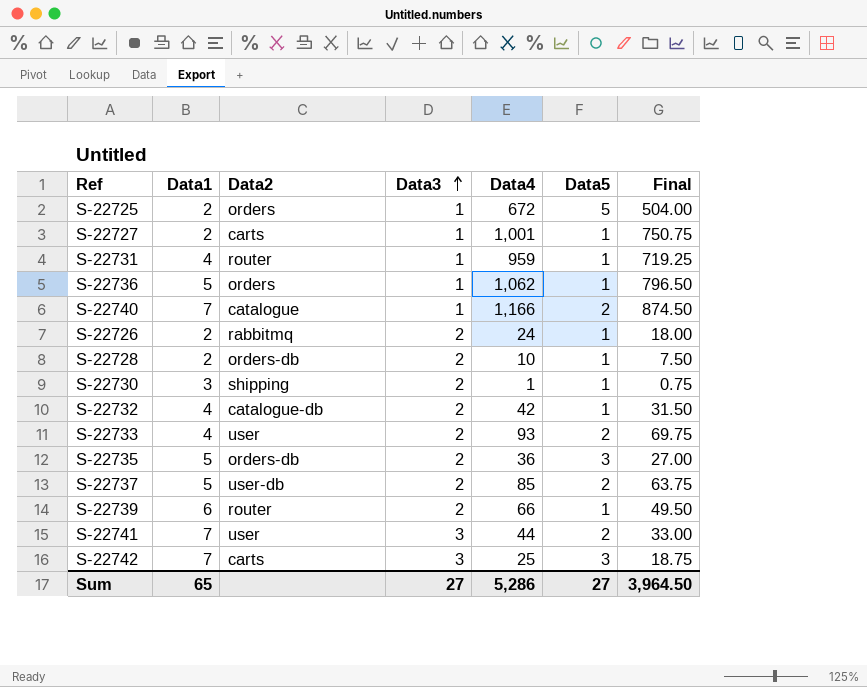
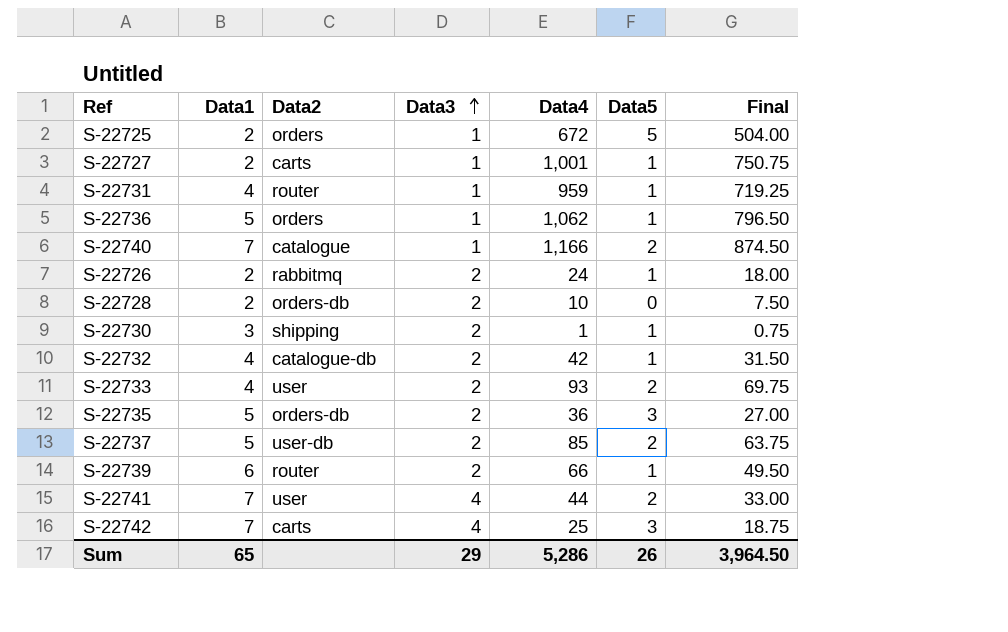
S-22728 | Data5: 1 -> 0
S-22741 | Data3: 3 -> 4
S-22742 | Data3: 3 -> 4
Sum | Data3: 27 -> 29
Sum | Data5: 27 -> 26

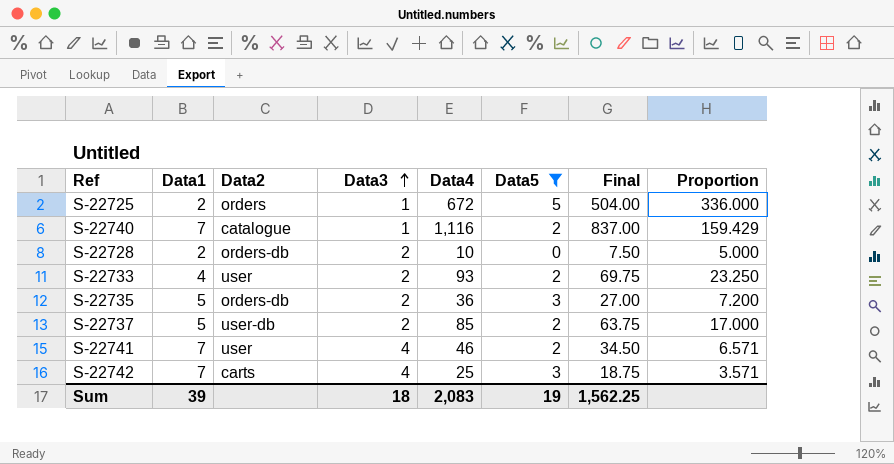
filter: none -> Data5 != 1
column Proportion | formula: none -> [Data4] / [Data1]
S-22740 | Data4: 1,166 -> 1,116
S-22740 | Final: 874.50 -> 837.00
S-22741 | Data4: 44 -> 46
S-22741 | Final: 33.00 -> 34.50
Sum | Data1: 65 -> 39
Sum | Data3: 29 -> 18
Sum | Data4: 5,286 -> 2,083
Sum | Data5: 26 -> 19
Sum | Final: 3,964.50 -> 1,562.25

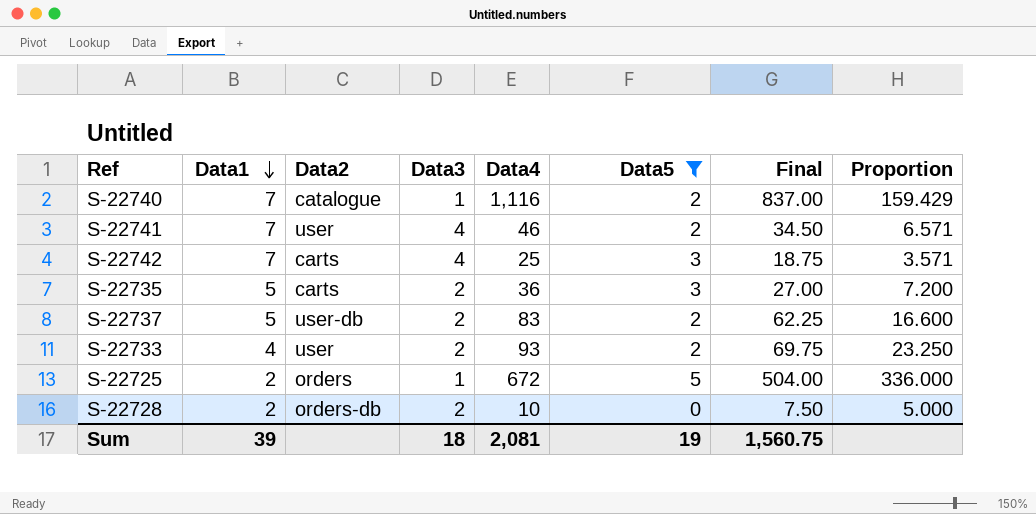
row order: Data3 ascending -> Data1 descending
S-22735 | Data2: orders-db -> carts
S-22737 | Data4: 85 -> 83
S-22737 | Final: 63.75 -> 62.25
S-22737 | Proportion: 17.000 -> 16.600
Sum | Data4: 2,083 -> 2,081
Sum | Final: 1,562.25 -> 1,560.75

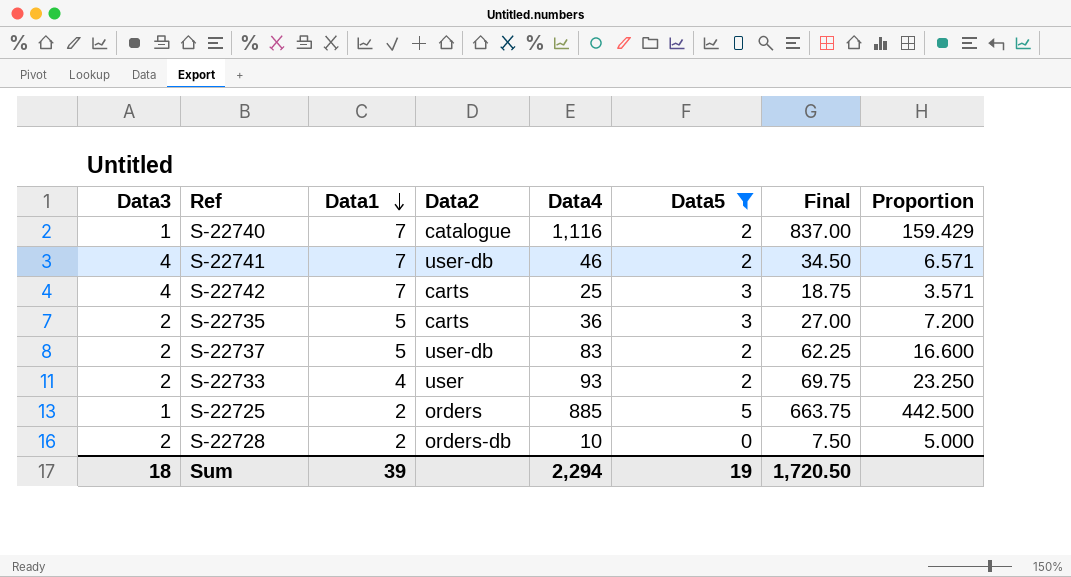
column Data3 | position: 4 -> 1
S-22741 | Data2: user -> user-db
S-22725 | Data4: 672 -> 885
S-22725 | Final: 504.00 -> 663.75
S-22725 | Proportion: 336.000 -> 442.500
Sum | Data4: 2,081 -> 2,294
Sum | Final: 1,560.75 -> 1,720.50

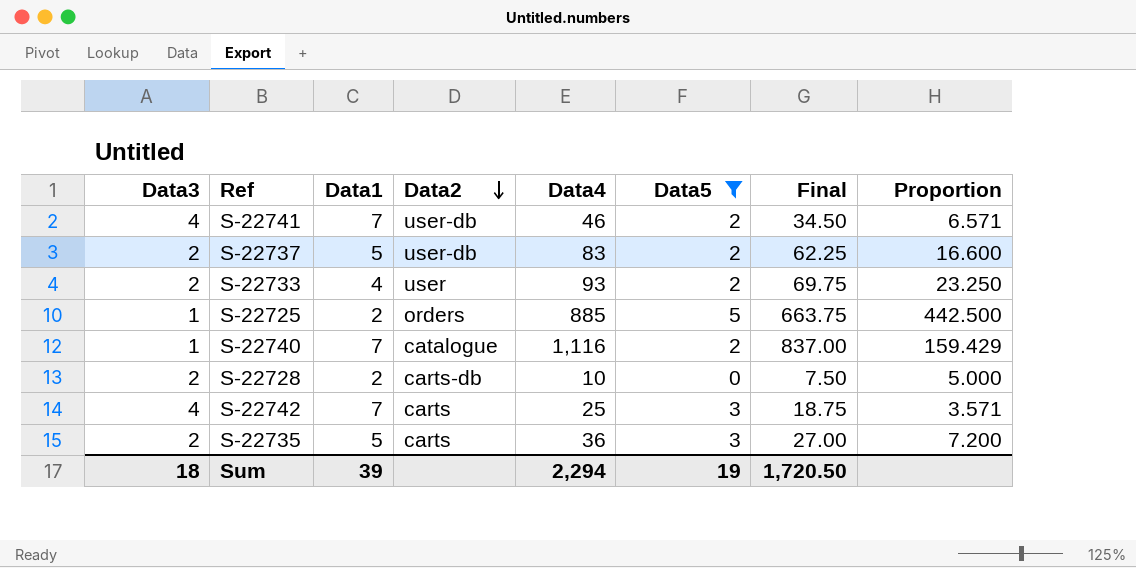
row order: Data1 descending -> Data2 descending
S-22728 | Data2: orders-db -> carts-db

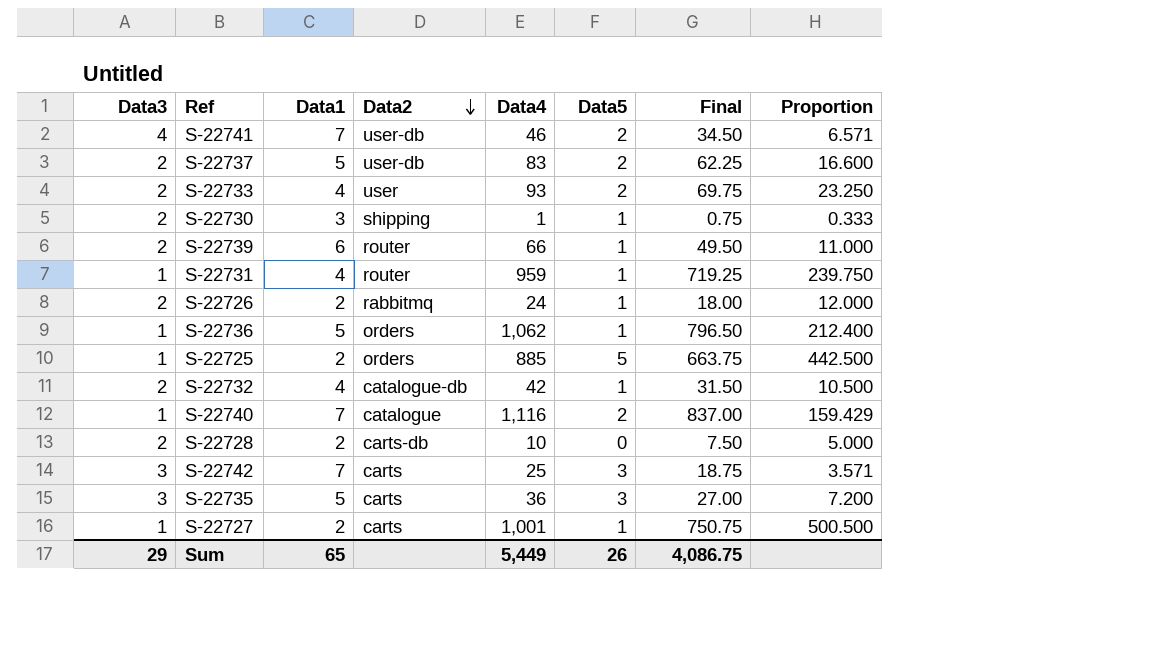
filter: Data5 != 1 -> none
S-22742 | Data3: 4 -> 3
S-22735 | Data3: 2 -> 3
Sum | Data3: 18 -> 29
Sum | Data1: 39 -> 65
Sum | Data4: 2,294 -> 5,449
Sum | Data5: 19 -> 26
Sum | Final: 1,720.50 -> 4,086.75

